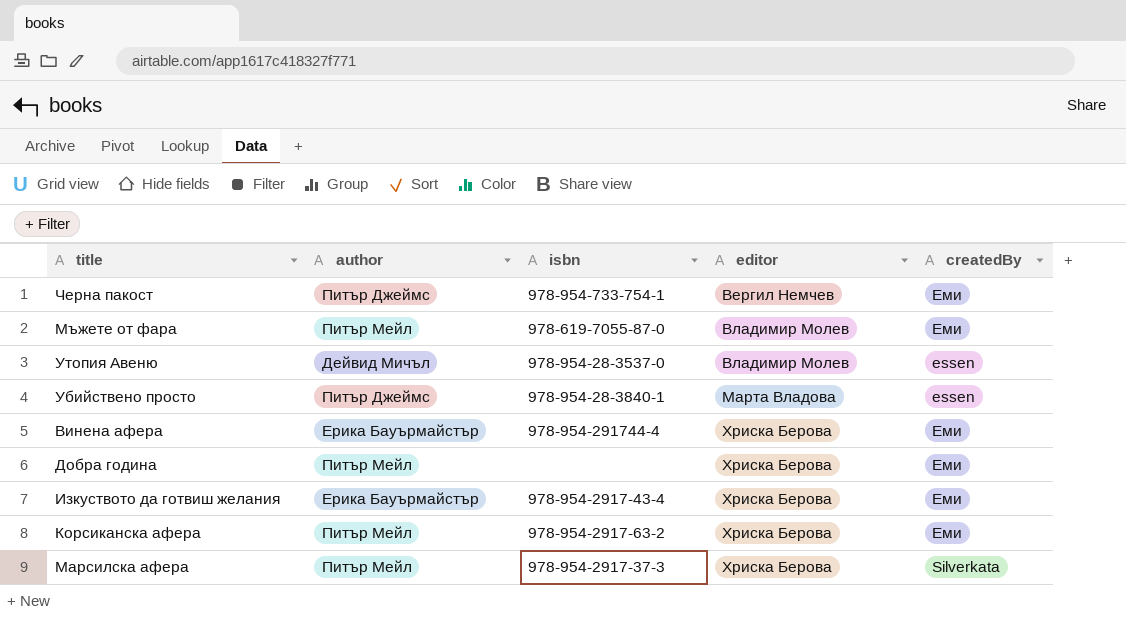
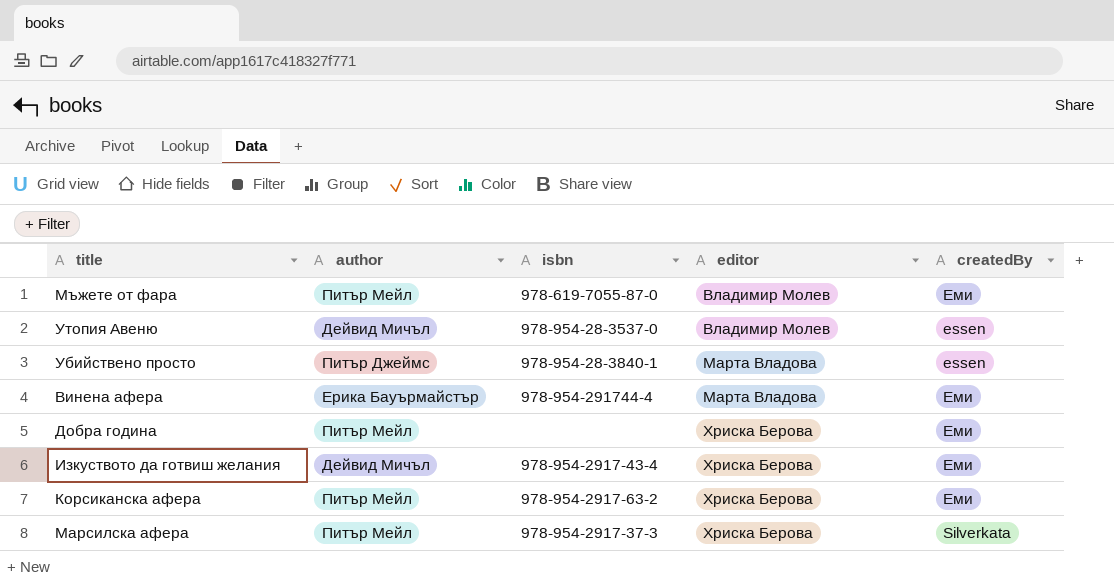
row Черна пакост: Питър Джеймс | 978-954-733-754-1 | Вергил Немчев | Еми -> none
Винена афера | editor: Хриска Берова -> Марта Владова
Изкуството да готвиш желания | author: Ерика Бауърмайстър -> Дейвид Мичъл

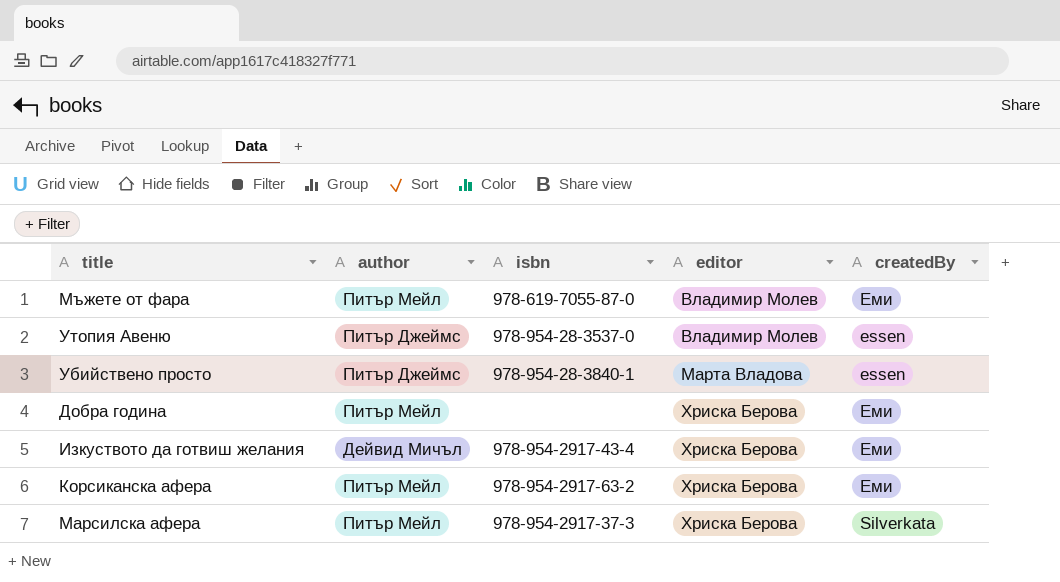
row Винена афера: Ерика Бауърмайстър | 978-954-291744-4 | Марта Владова | Еми -> none
Утопия Авеню | author: Дейвид Мичъл -> Питър Джеймс

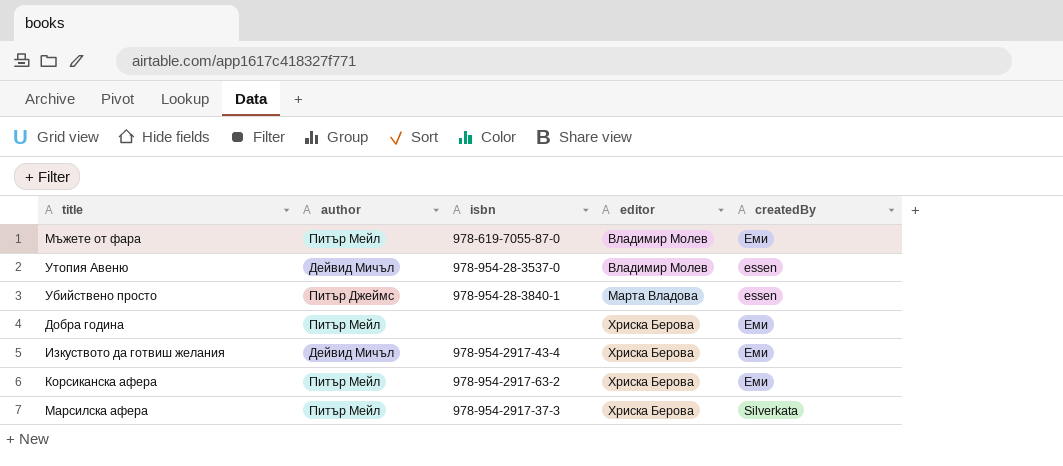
Утопия Авеню | author: Питър Джеймс -> Дейвид Мичъл

